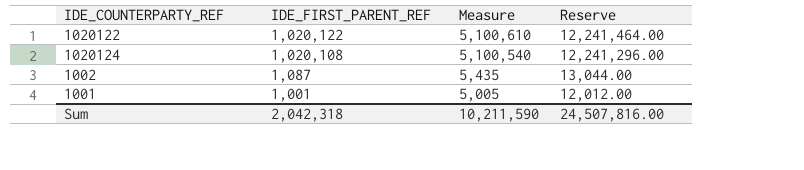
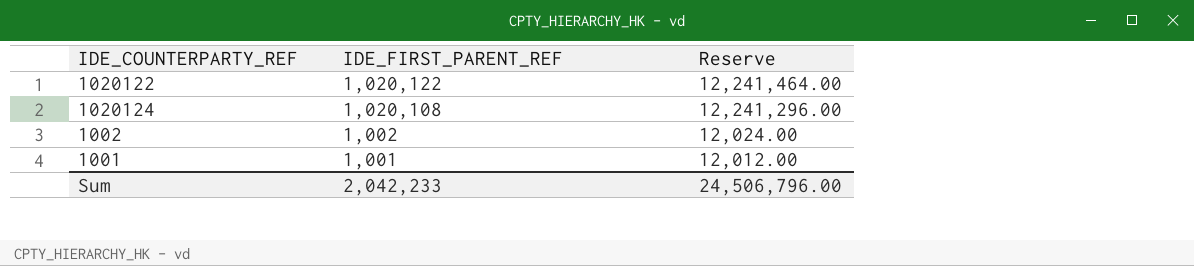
column Measure | formula: [IDE_FIRST_PARENT_REF] * 5 -> none
1002 | IDE_FIRST_PARENT_REF: 1,087 -> 1,002
1002 | Reserve: 13,044.00 -> 12,024.00
Sum | IDE_FIRST_PARENT_REF: 2,042,318 -> 2,042,233
Sum | Reserve: 24,507,816.00 -> 24,506,796.00

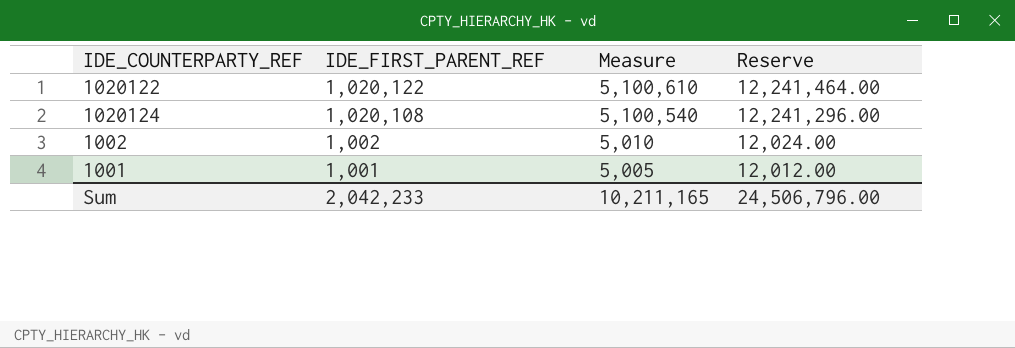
column Measure | formula: none -> [IDE_FIRST_PARENT_REF] * 5

